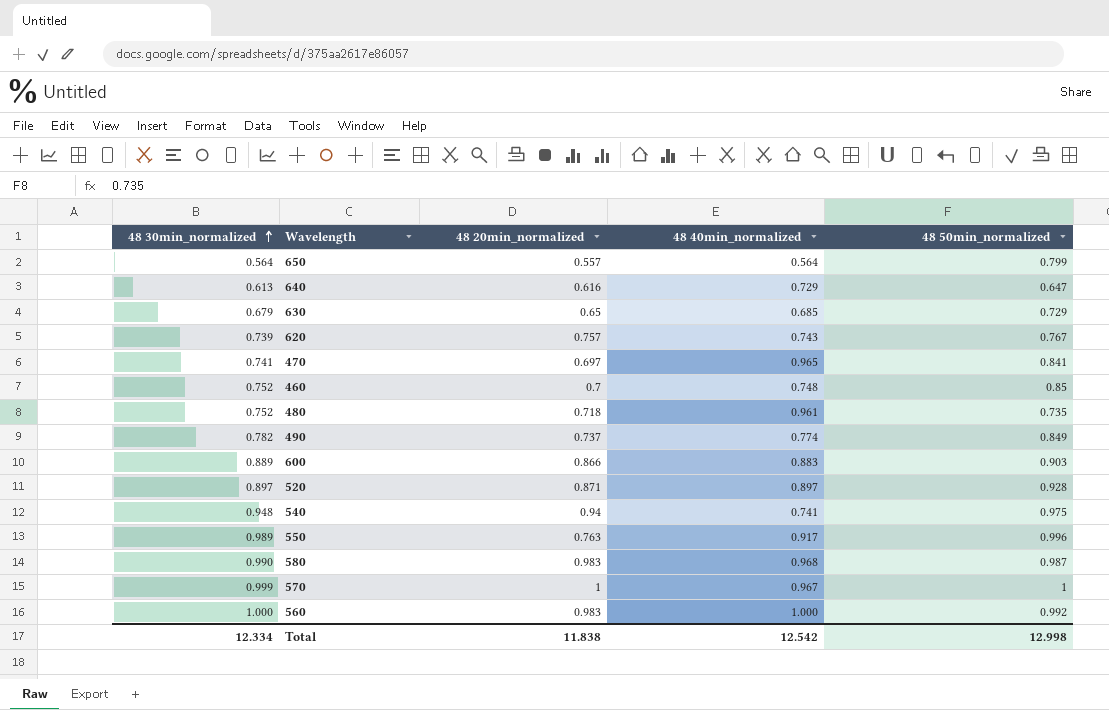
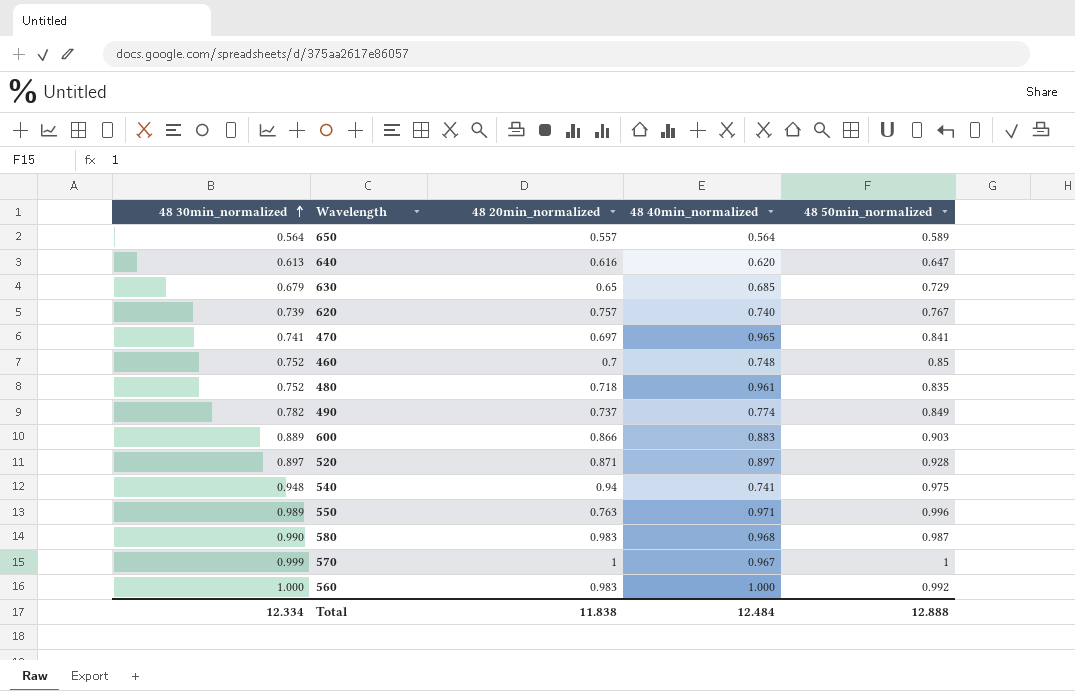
650 | 48 50min_normalized: 0.799 -> 0.589
640 | 48 40min_normalized: 0.729 -> 0.620
620 | 48 40min_normalized: 0.743 -> 0.740
480 | 48 50min_normalized: 0.735 -> 0.835
550 | 48 40min_normalized: 0.917 -> 0.971
Total | 48 40min_normalized: 12.542 -> 12.484
Total | 48 50min_normalized: 12.998 -> 12.888

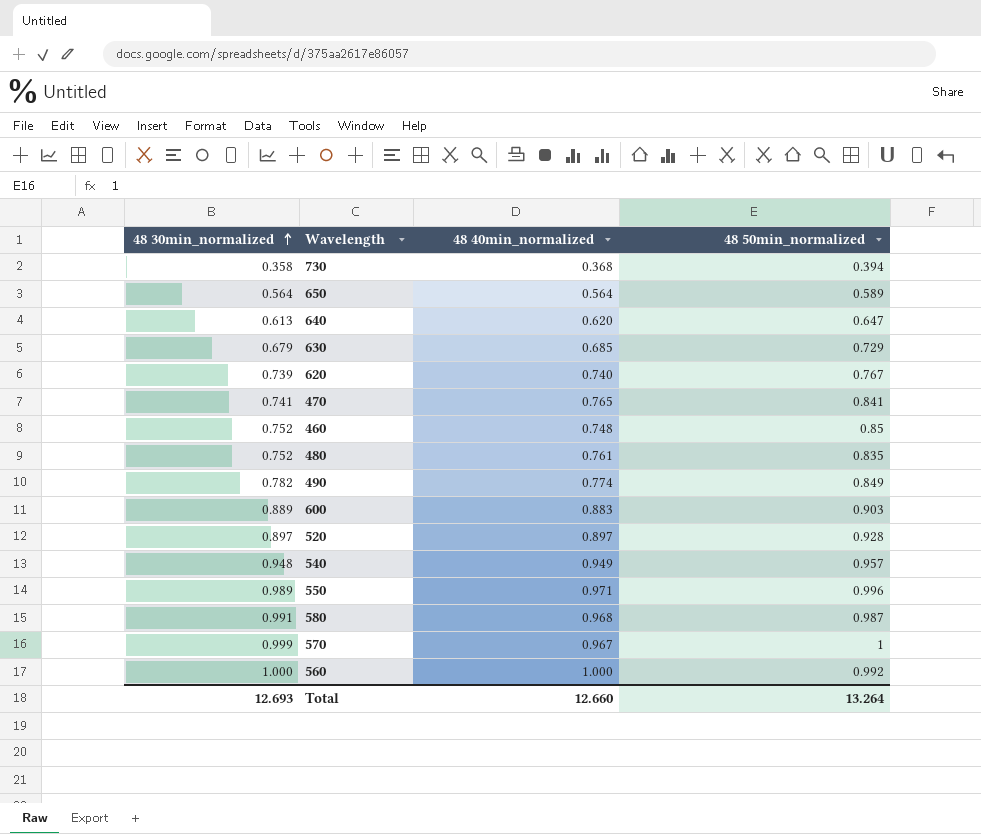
column 48 20min_normalized | position: 3 -> none
row 730: none -> 0.358 | 0.368 | 0.394
470 | 48 40min_normalized: 0.965 -> 0.765
480 | 48 40min_normalized: 0.961 -> 0.761
540 | 48 40min_normalized: 0.741 -> 0.949
540 | 48 50min_normalized: 0.975 -> 0.957
580 | 48 30min_normalized: 0.990 -> 0.991
Total | 48 30min_normalized: 12.334 -> 12.693
Total | 48 40min_normalized: 12.484 -> 12.660
Total | 48 50min_normalized: 12.888 -> 13.264

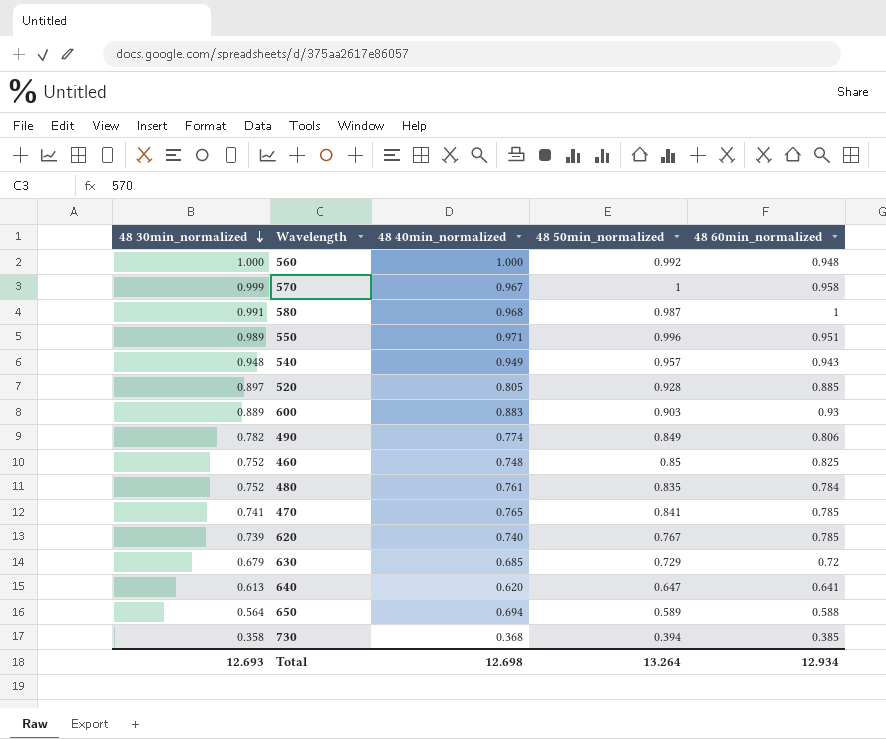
row order: 48 30min_normalized ascending -> 48 30min_normalized descending
column 48 60min_normalized | position: none -> 5
520 | 48 40min_normalized: 0.897 -> 0.805
650 | 48 40min_normalized: 0.564 -> 0.694
Total | 48 40min_normalized: 12.660 -> 12.698

